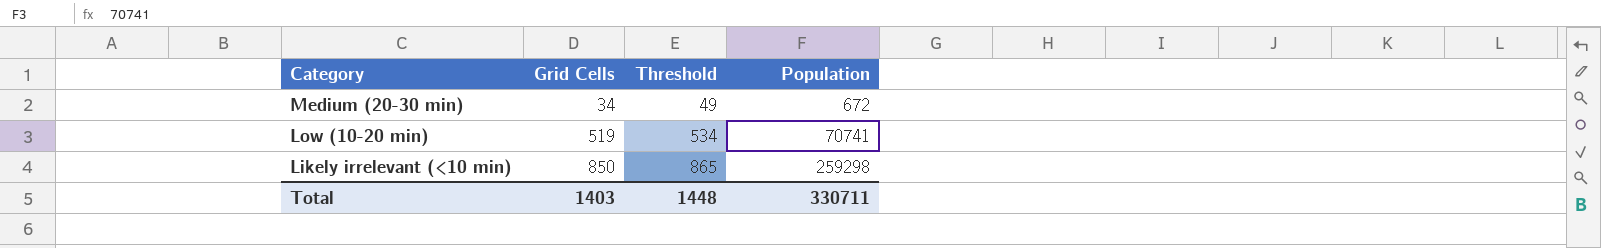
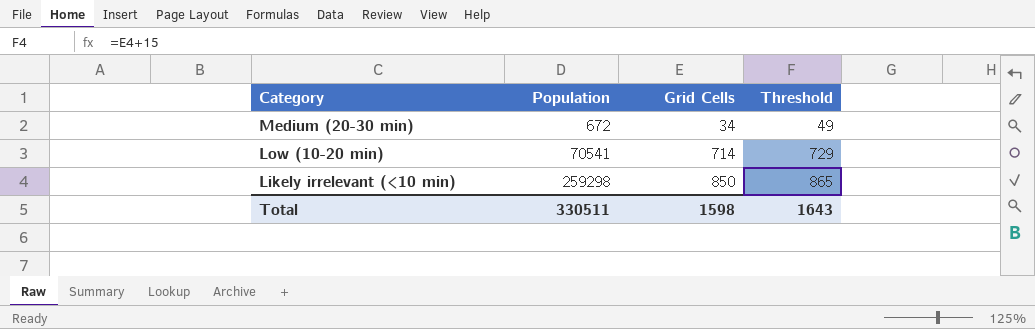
column Population | position: 4 -> 2
Low (10-20 min) | Population: 70741 -> 70541
Low (10-20 min) | Grid Cells: 519 -> 714
Low (10-20 min) | Threshold: 534 -> 729
Total | Population: 330711 -> 330511
Total | Grid Cells: 1403 -> 1598
Total | Threshold: 1448 -> 1643

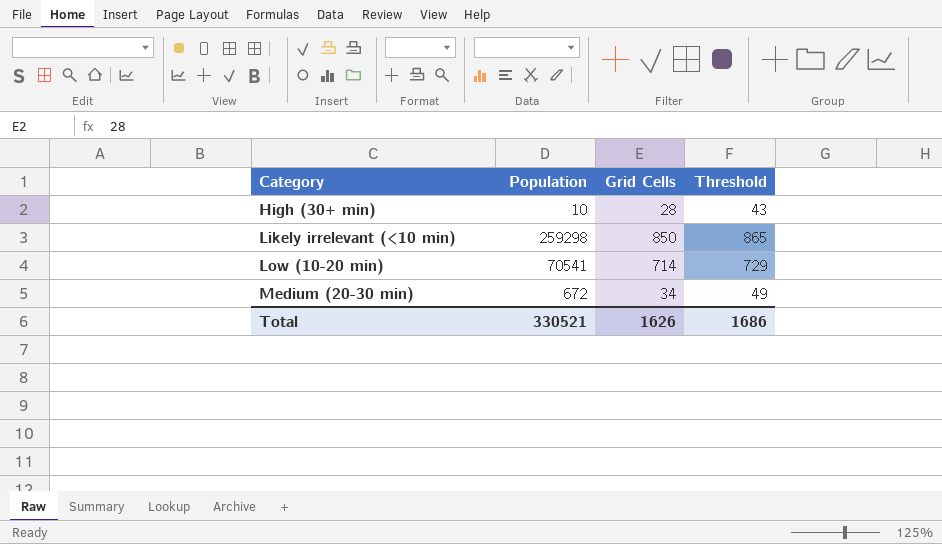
row order: Category descending -> Category ascending
row High (30+ min): none -> 10 | 28 | 43
Total | Population: 330511 -> 330521
Total | Grid Cells: 1598 -> 1626
Total | Threshold: 1643 -> 1686

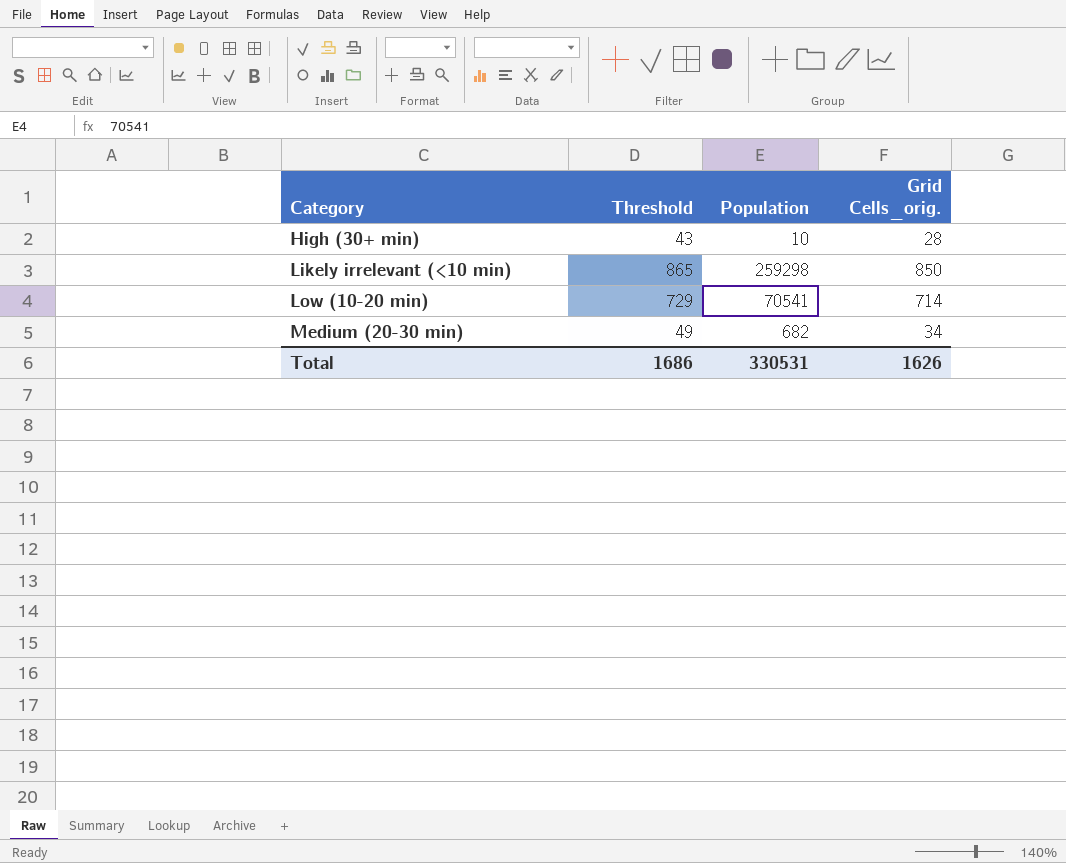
column Threshold | position: 4 -> 2
column name: Grid Cells -> Grid Cells_orig.
Medium (20-30 min) | Population: 672 -> 682
Total | Population: 330521 -> 330531

